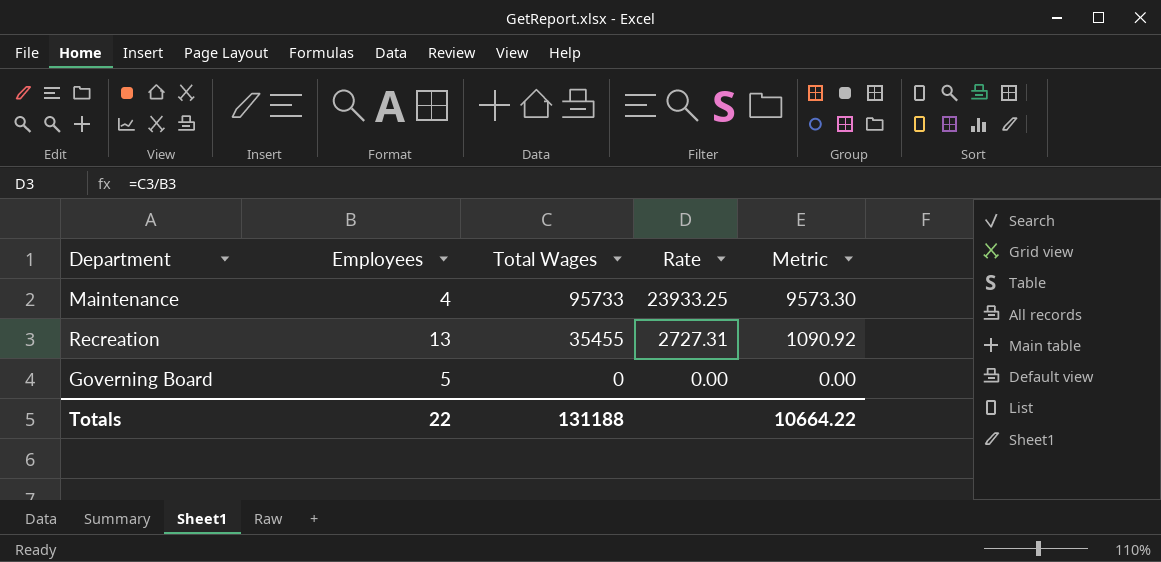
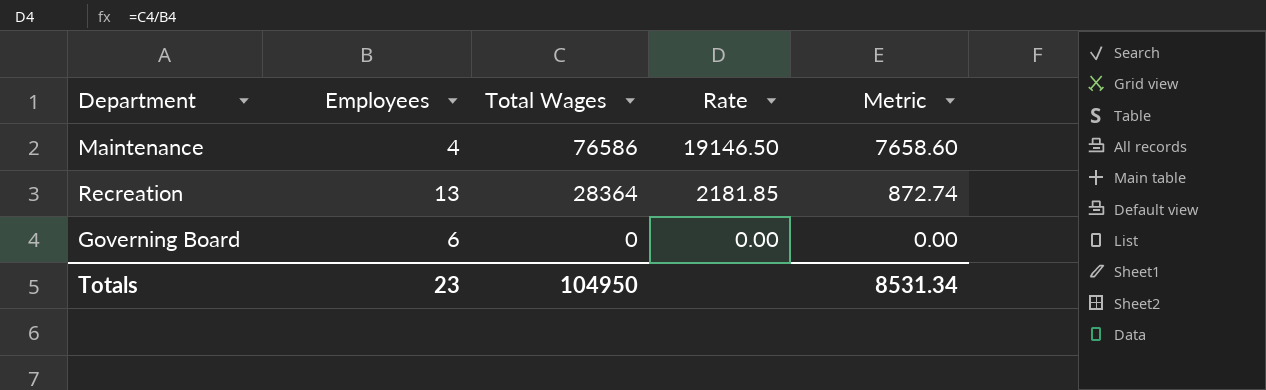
Maintenance | Total Wages: 95733 -> 76586
Maintenance | Rate: 23933.25 -> 19146.50
Maintenance | Metric: 9573.30 -> 7658.60
Recreation | Total Wages: 35455 -> 28364
Recreation | Rate: 2727.31 -> 2181.85
Recreation | Metric: 1090.92 -> 872.74
Governing Board | Employees: 5 -> 6
Totals | Employees: 22 -> 23
Totals | Total Wages: 131188 -> 104950
Totals | Metric: 10664.22 -> 8531.34

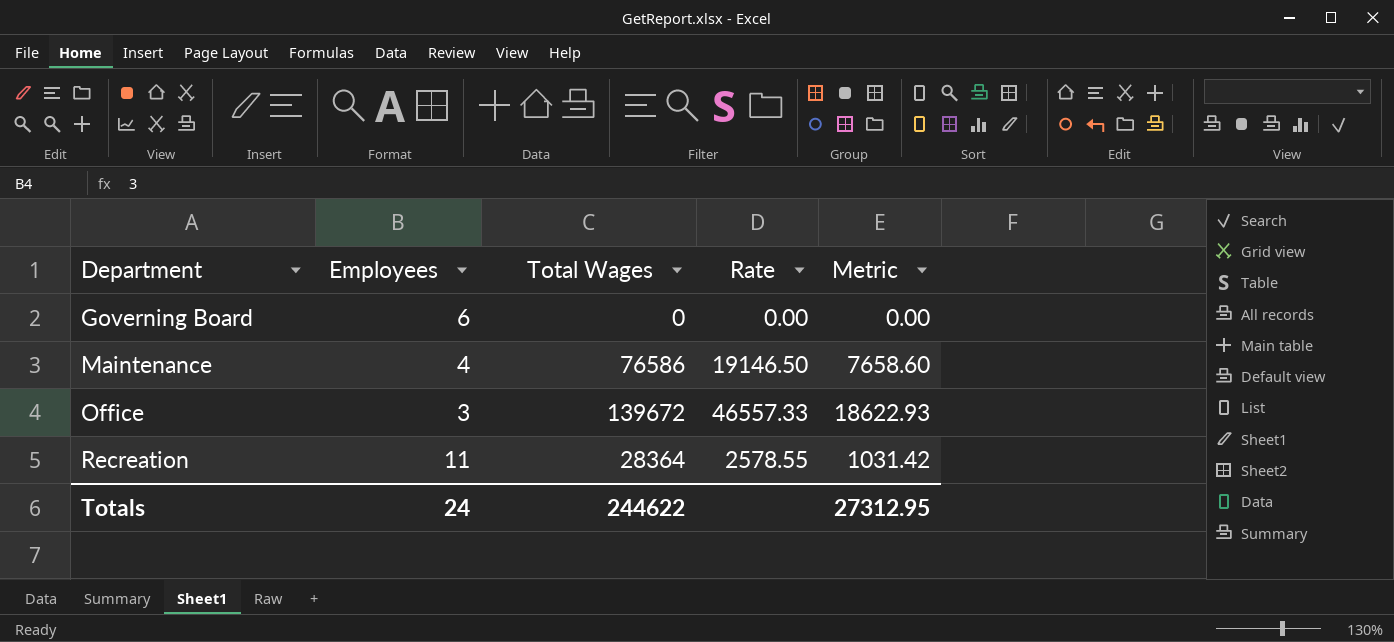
row order: Total Wages descending -> Department ascending
row Office: none -> 3 | 139672 | 46557.33 | 18622.93
Recreation | Employees: 13 -> 11
Recreation | Rate: 2181.85 -> 2578.55
Recreation | Metric: 872.74 -> 1031.42
Totals | Employees: 23 -> 24
Totals | Total Wages: 104950 -> 244622
Totals | Metric: 8531.34 -> 27312.95

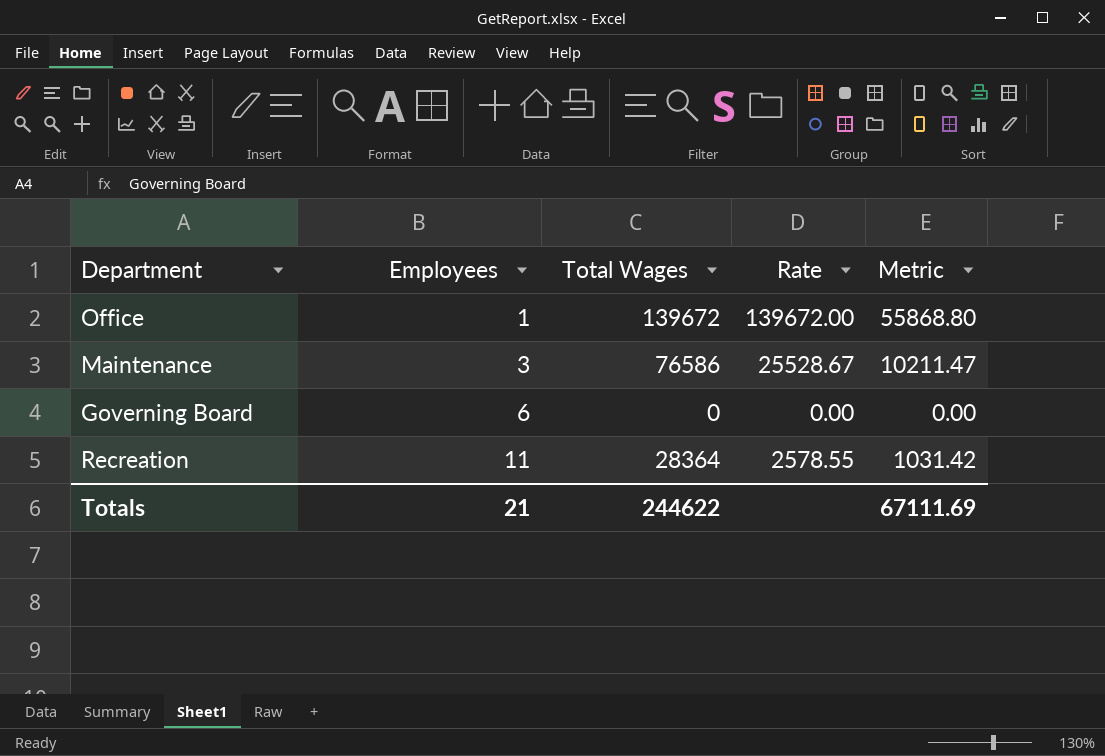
row order: Department ascending -> Employees ascending
Office | Employees: 3 -> 1
Office | Rate: 46557.33 -> 139672.00
Office | Metric: 18622.93 -> 55868.80
Maintenance | Employees: 4 -> 3
Maintenance | Rate: 19146.50 -> 25528.67
Maintenance | Metric: 7658.60 -> 10211.47
Totals | Employees: 24 -> 21
Totals | Metric: 27312.95 -> 67111.69

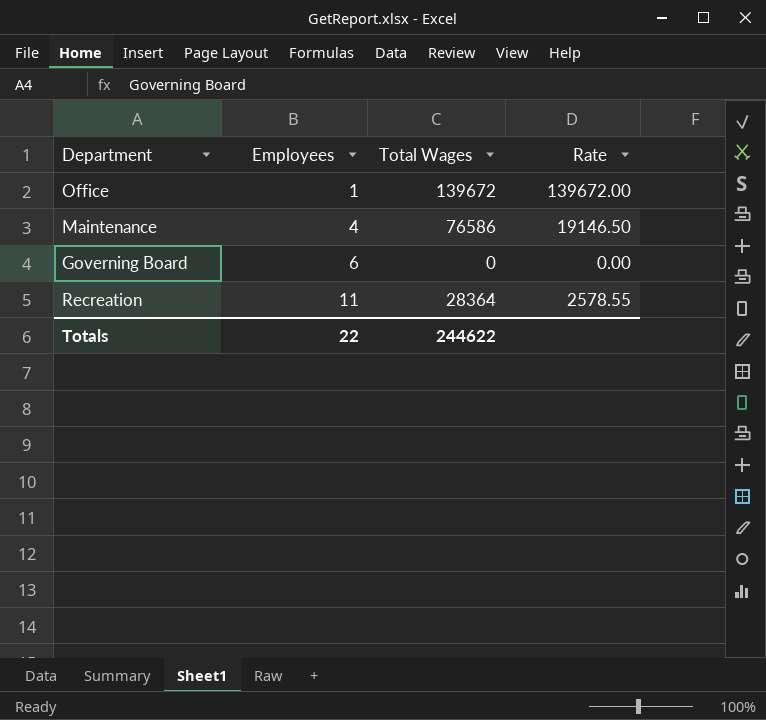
column Metric | formula: [Rate] * 0.4 -> none
Maintenance | Employees: 3 -> 4
Maintenance | Rate: 25528.67 -> 19146.50
Totals | Employees: 21 -> 22

